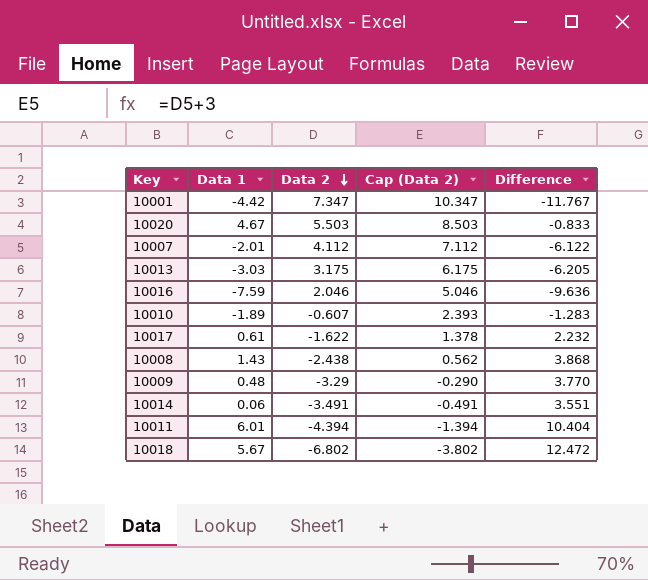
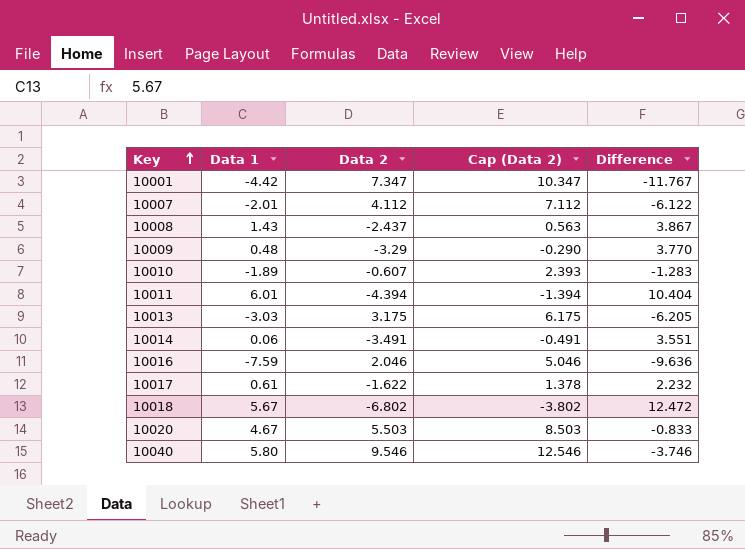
row order: Data 2 descending -> Key ascending
10008 | Data 2: -2.438 -> -2.437
10008 | Cap (Data 2): 0.562 -> 0.563
10008 | Difference: 3.868 -> 3.867
row 10040: none -> 5.80 | 9.546 | 12.546 | -3.746

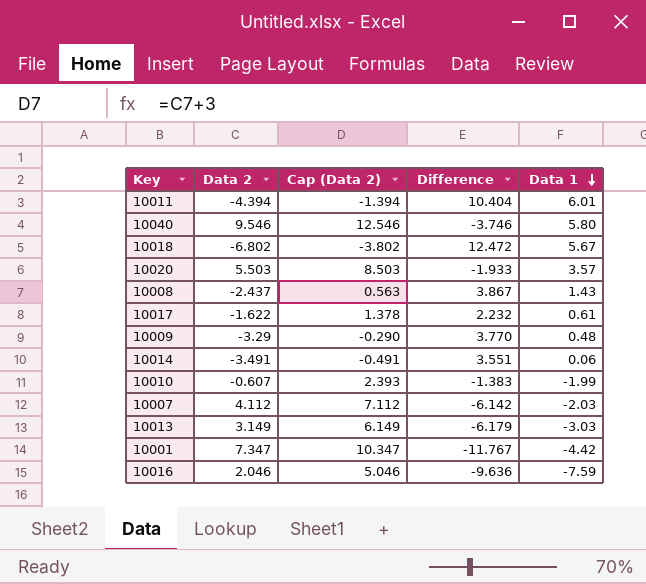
row order: Key ascending -> Data 1 descending
column Data 1 | position: 2 -> 5
10020 | Difference: -0.833 -> -1.933
10020 | Data 1: 4.67 -> 3.57
10010 | Difference: -1.283 -> -1.383
10010 | Data 1: -1.89 -> -1.99
10007 | Difference: -6.122 -> -6.142
10007 | Data 1: -2.01 -> -2.03
10013 | Data 2: 3.175 -> 3.149
10013 | Cap (Data 2): 6.175 -> 6.149
10013 | Difference: -6.205 -> -6.179

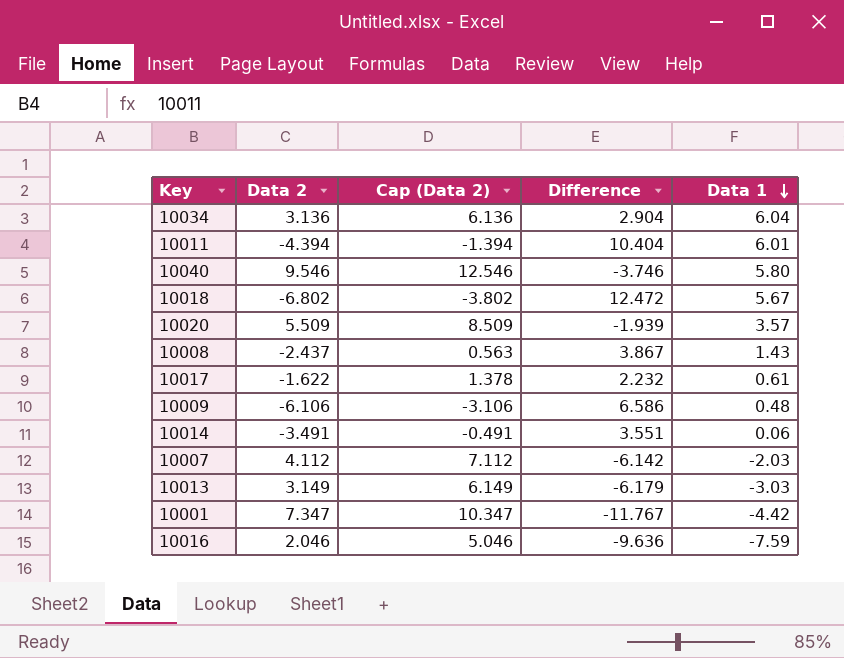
row 10010: -0.607 | 2.393 | -1.383 | -1.99 -> none
row 10034: none -> 3.136 | 6.136 | 2.904 | 6.04
10020 | Data 2: 5.503 -> 5.509
10020 | Cap (Data 2): 8.503 -> 8.509
10020 | Difference: -1.933 -> -1.939
10009 | Data 2: -3.29 -> -6.106
10009 | Cap (Data 2): -0.290 -> -3.106
10009 | Difference: 3.770 -> 6.586

